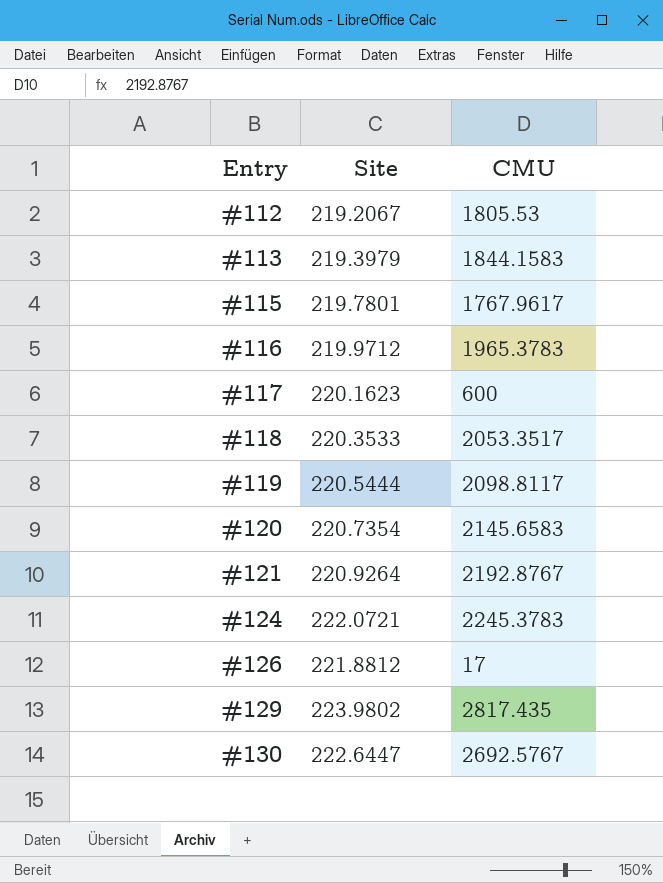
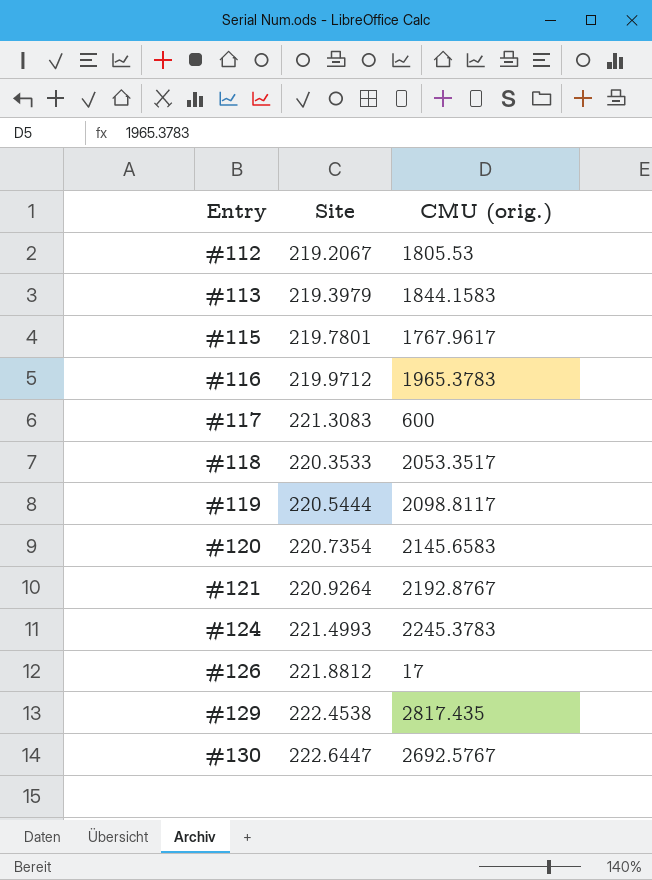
column name: CMU -> CMU (orig.)
#117 | Site: 220.1623 -> 221.3083
#124 | Site: 222.0721 -> 221.4993
#129 | Site: 223.9802 -> 222.4538

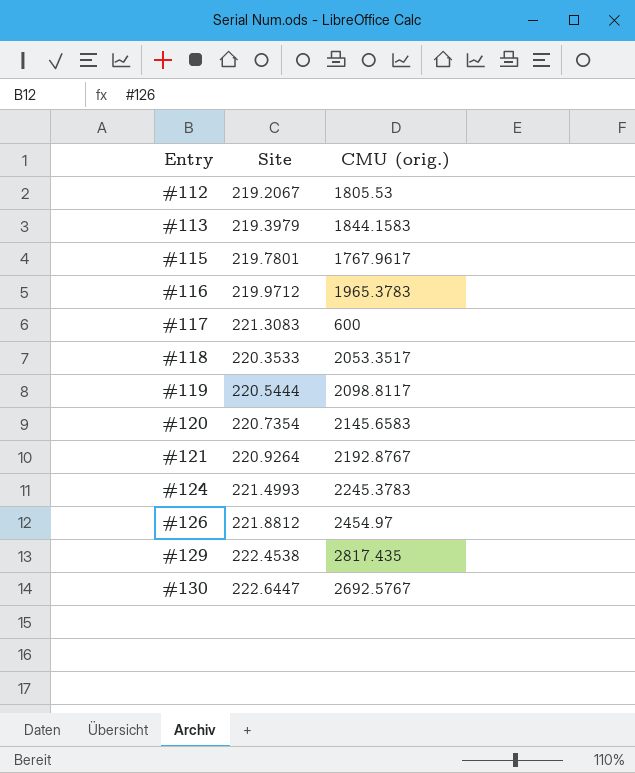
#126 | CMU (orig.): 17 -> 2454.97

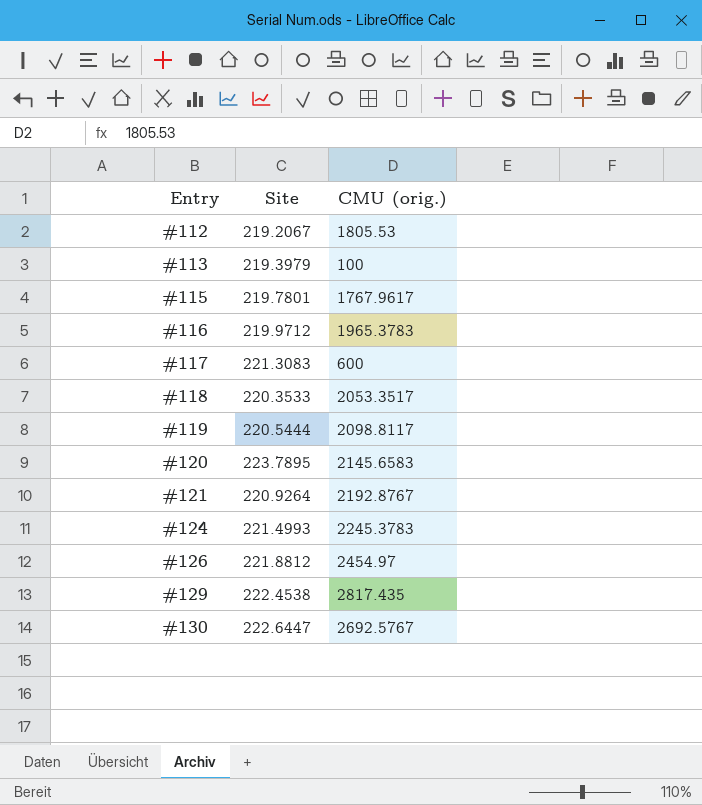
#113 | CMU (orig.): 1844.1583 -> 100
#120 | Site: 220.7354 -> 223.7895

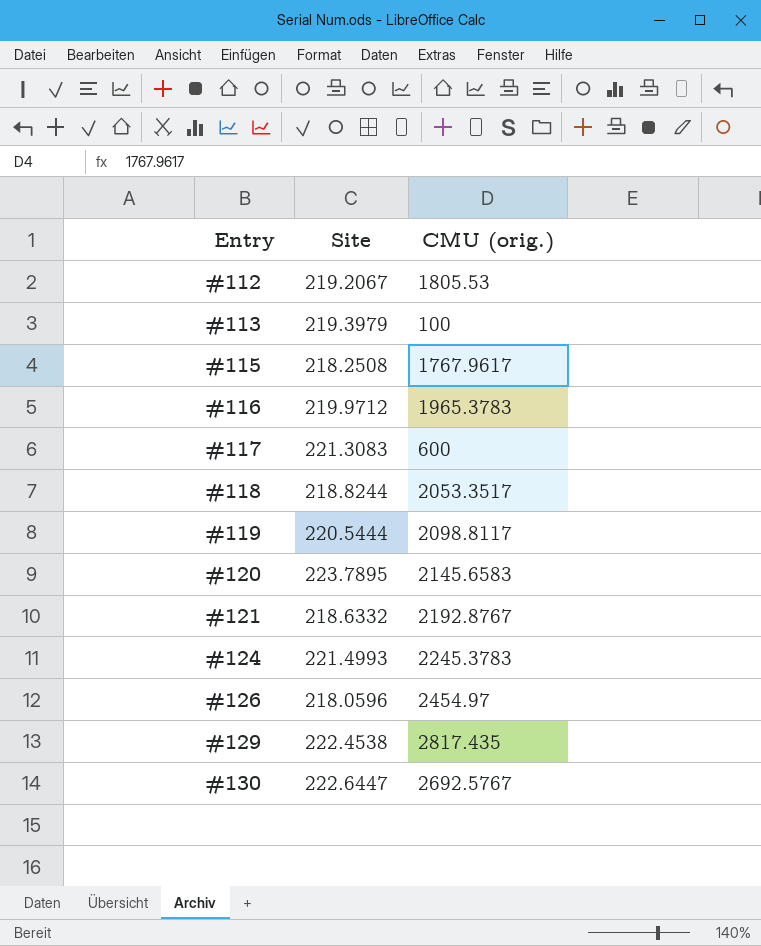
#115 | Site: 219.7801 -> 218.2508
#118 | Site: 220.3533 -> 218.8244
#121 | Site: 220.9264 -> 218.6332
#126 | Site: 221.8812 -> 218.0596

